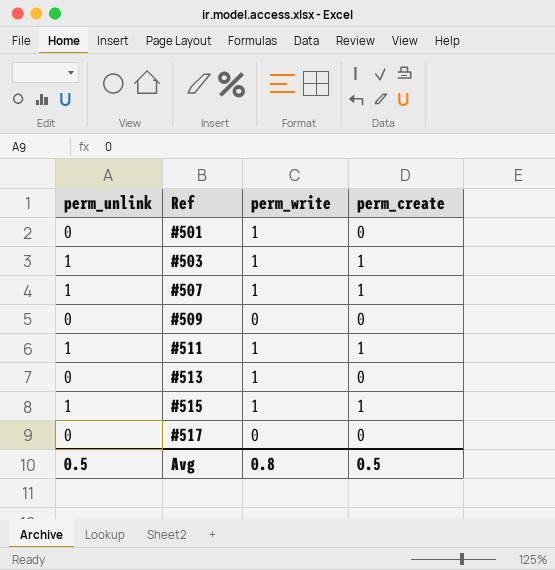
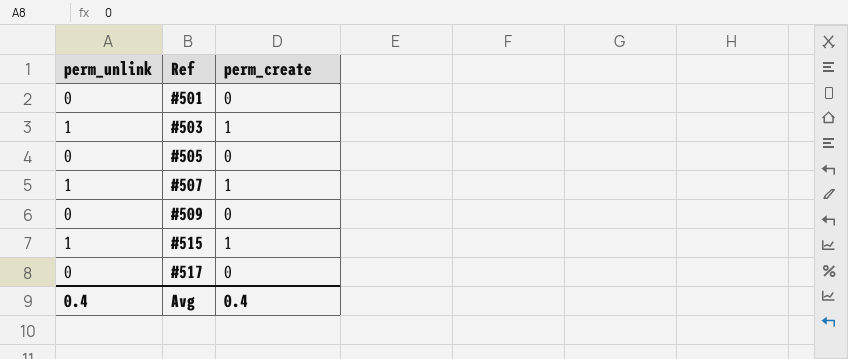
column perm_write | position: 3 -> none
row #511: 1 | 1 | 1 -> none
row #513: 0 | 1 | 0 -> none
row #505: none -> 0 | 0
Avg | perm_unlink: 0.5 -> 0.4
Avg | perm_create: 0.5 -> 0.4

